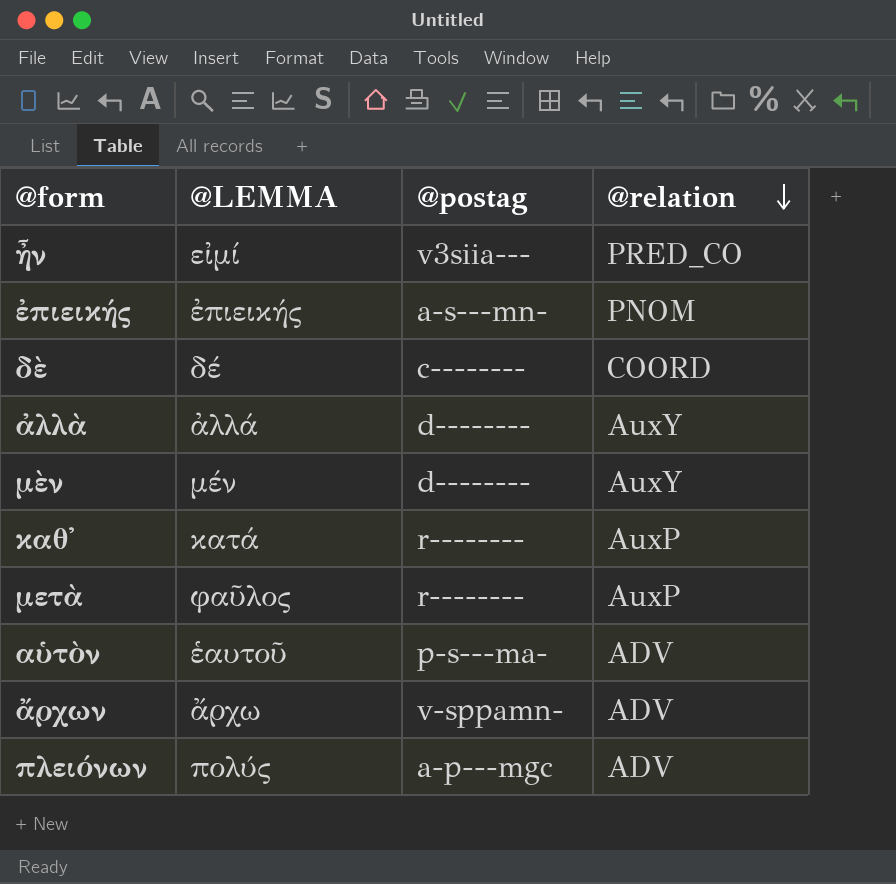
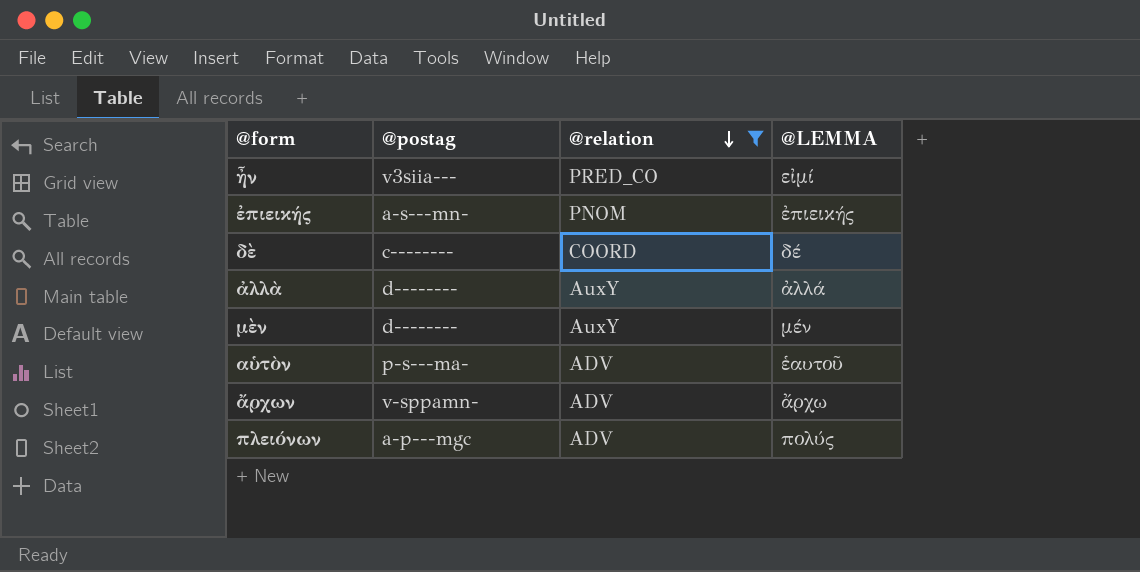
filter: none -> @relation != AuxP
column @LEMMA | position: 2 -> 4

